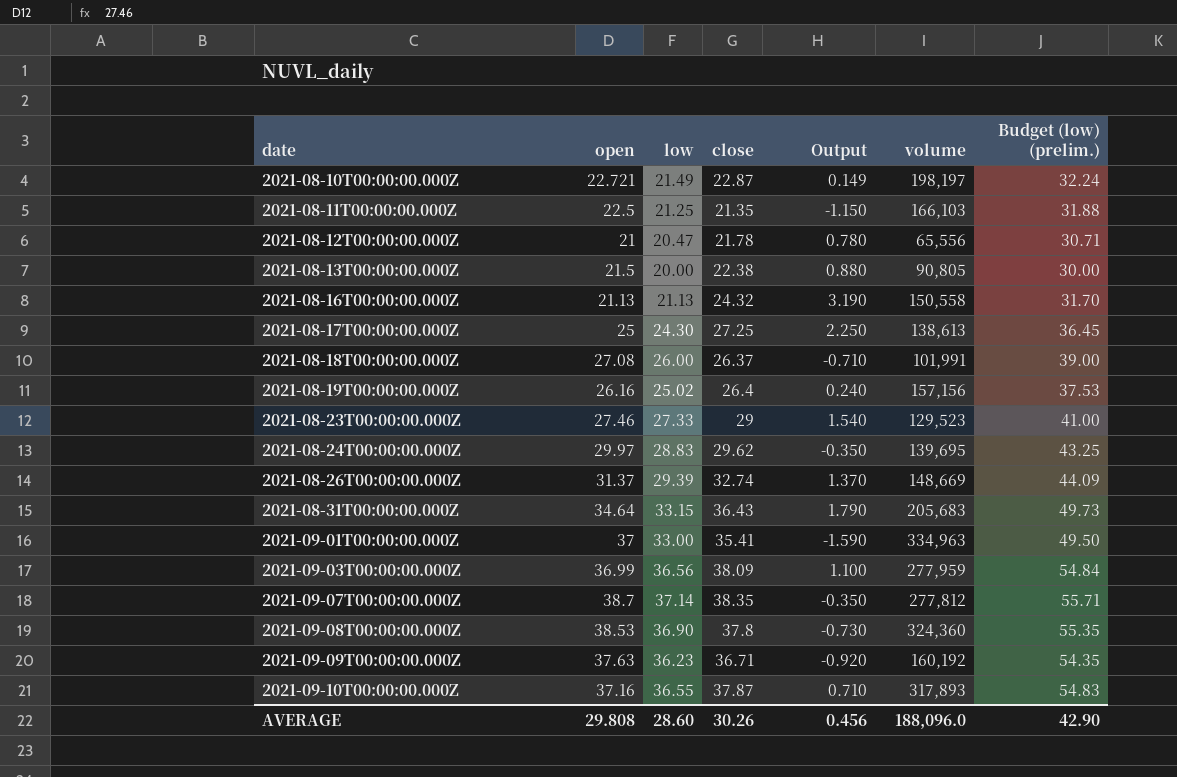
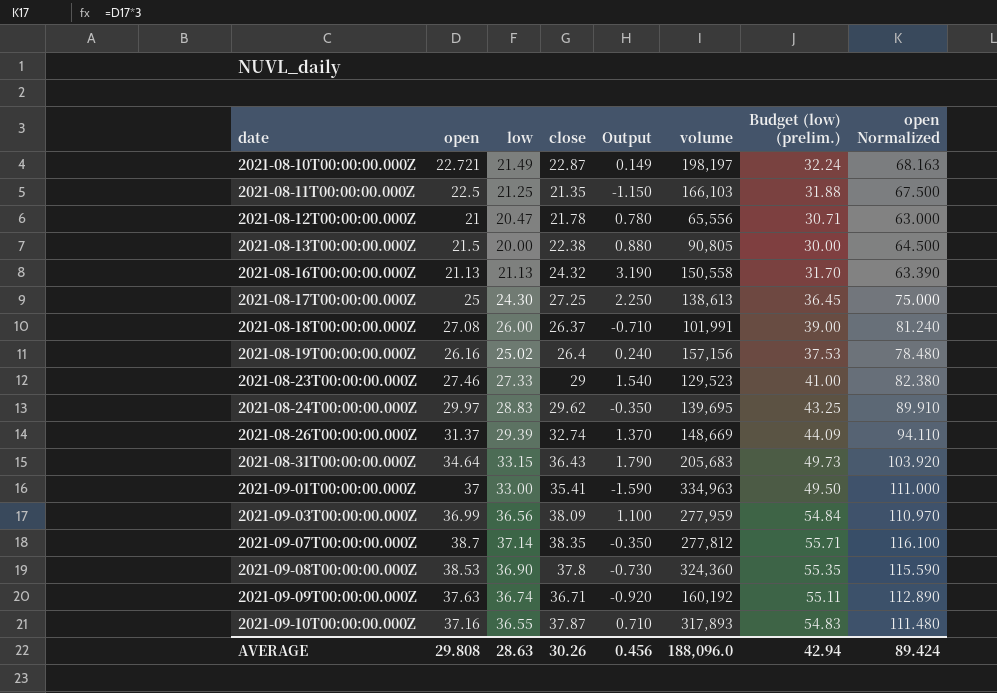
column open Normalized | formula: none -> [open] * 3
2021-09-09T00:00:00.000Z | low: 36.23 -> 36.74
2021-09-09T00:00:00.000Z | Budget (low) (prelim.): 54.35 -> 55.11
AVERAGE | low: 28.60 -> 28.63
AVERAGE | Budget (low) (prelim.): 42.90 -> 42.94

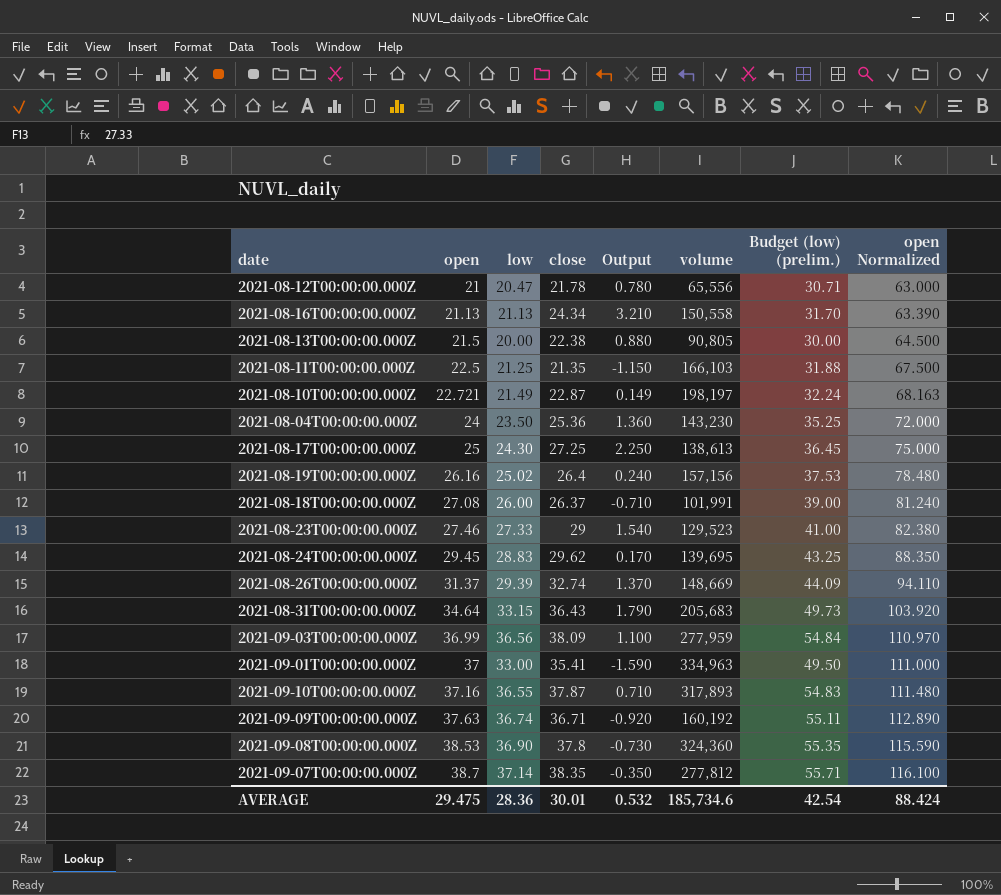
row order: date ascending -> open ascending
2021-08-16T00:00:00.000Z | close: 24.32 -> 24.34
2021-08-16T00:00:00.000Z | Output: 3.190 -> 3.210
row 2021-08-04T00:00:00.000Z: none -> 24 | 23.50 | 25.36 | 1.360 | 143,230 | 35.25 | 72.000
2021-08-24T00:00:00.000Z | open: 29.97 -> 29.45
2021-08-24T00:00:00.000Z | Output: -0.350 -> 0.170
2021-08-24T00:00:00.000Z | open Normalized: 89.910 -> 88.350
AVERAGE | open: 29.808 -> 29.475
AVERAGE | low: 28.63 -> 28.36
AVERAGE | close: 30.26 -> 30.01
AVERAGE | Output: 0.456 -> 0.532
AVERAGE | volume: 188,096.0 -> 185,734.6
AVERAGE | Budget (low) (prelim.): 42.94 -> 42.54
AVERAGE | open Normalized: 89.424 -> 88.424

